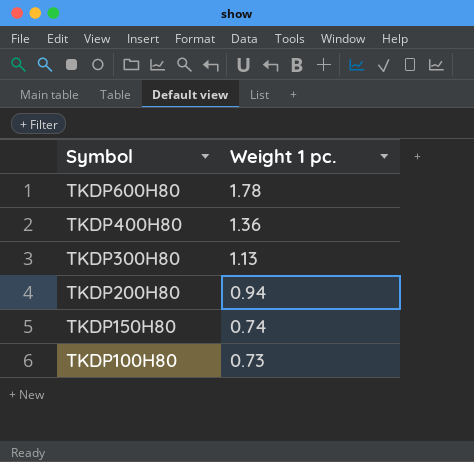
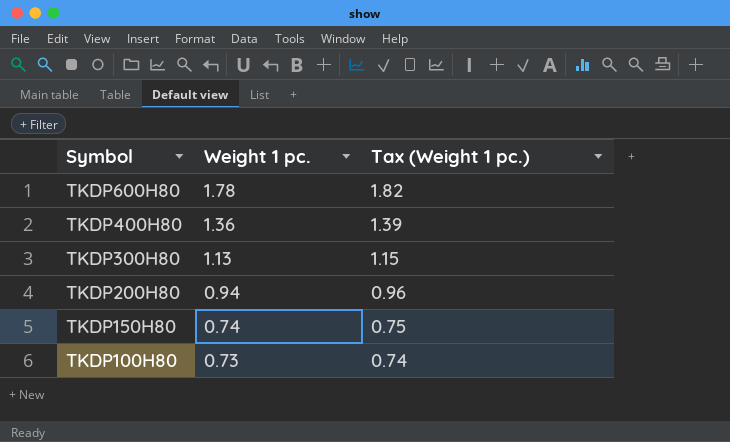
column Tax (Weight 1 pc.) | formula: none -> [Weight 1 pc.] * 1.02

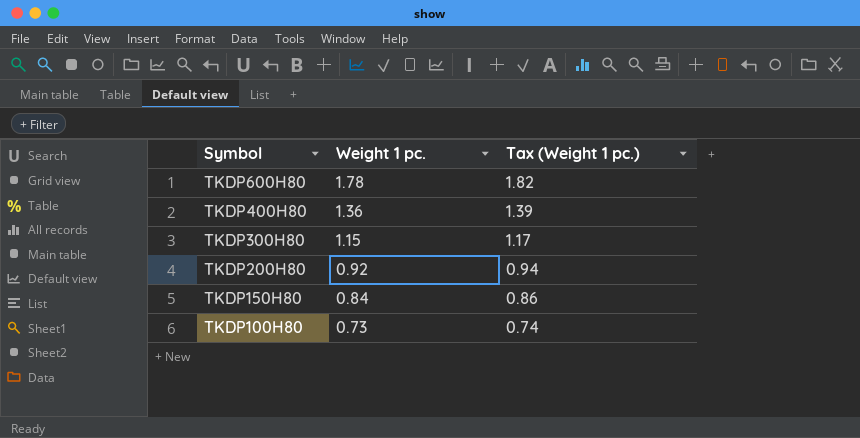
TKDP300H80 | Weight 1 pc.: 1.13 -> 1.15
TKDP300H80 | Tax (Weight 1 pc.): 1.15 -> 1.17
TKDP200H80 | Weight 1 pc.: 0.94 -> 0.92
TKDP200H80 | Tax (Weight 1 pc.): 0.96 -> 0.94
TKDP150H80 | Weight 1 pc.: 0.74 -> 0.84
TKDP150H80 | Tax (Weight 1 pc.): 0.75 -> 0.86

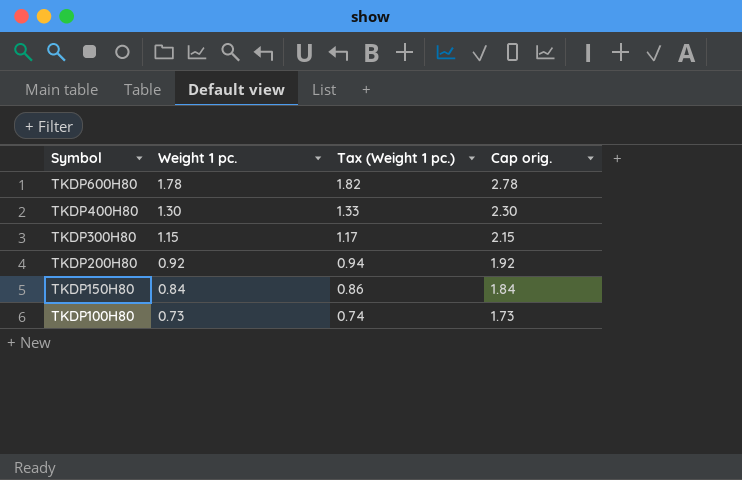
column Cap orig. | formula: none -> [Weight 1 pc.] + 1
TKDP400H80 | Weight 1 pc.: 1.36 -> 1.30
TKDP400H80 | Tax (Weight 1 pc.): 1.39 -> 1.33

